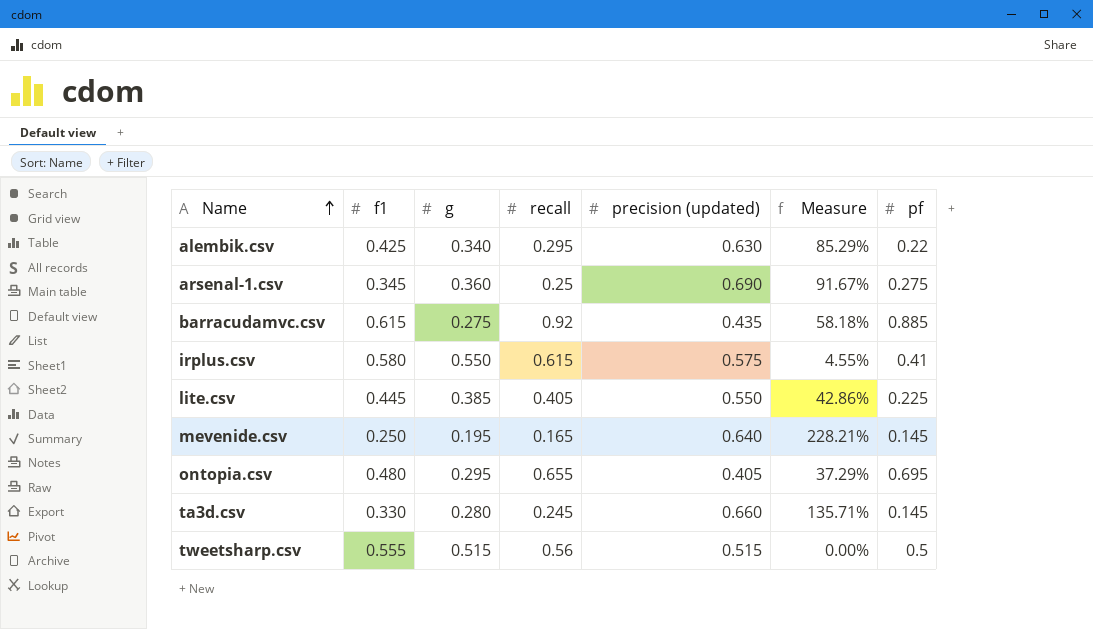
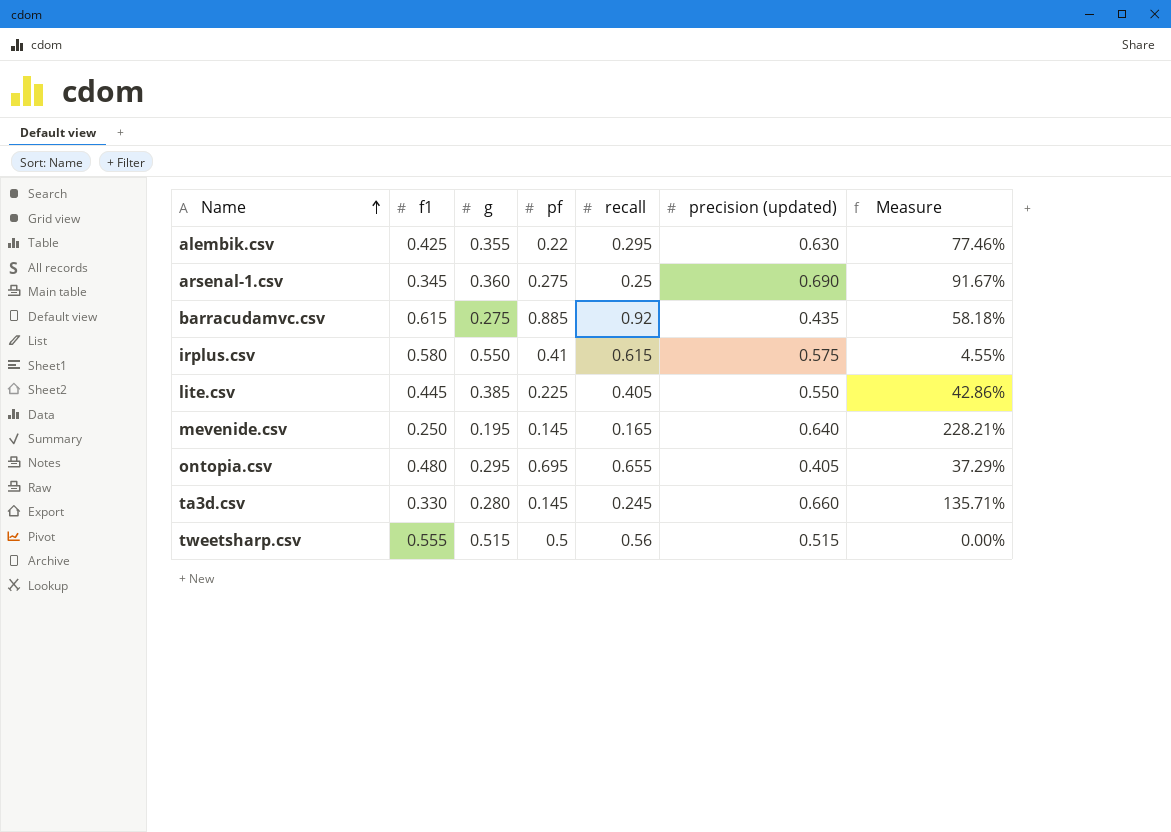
column pf | position: 7 -> 4
alembik.csv | g: 0.340 -> 0.355
alembik.csv | Measure: 85.29% -> 77.46%

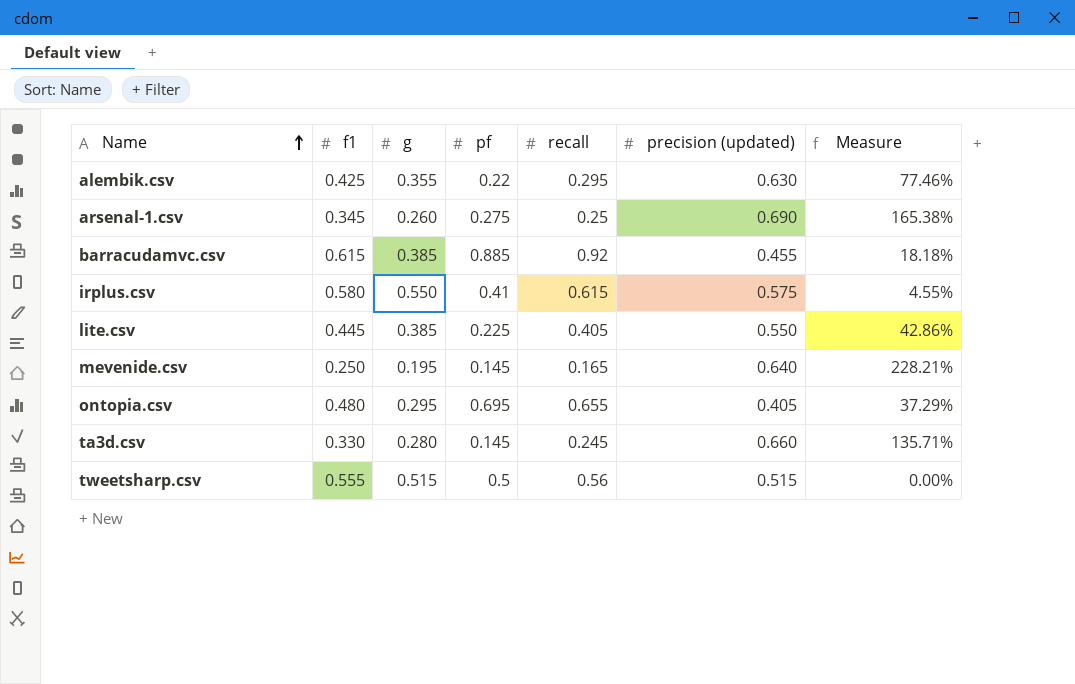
arsenal-1.csv | g: 0.360 -> 0.260
arsenal-1.csv | Measure: 91.67% -> 165.38%
barracudamvc.csv | g: 0.275 -> 0.385
barracudamvc.csv | precision (updated): 0.435 -> 0.455
barracudamvc.csv | Measure: 58.18% -> 18.18%

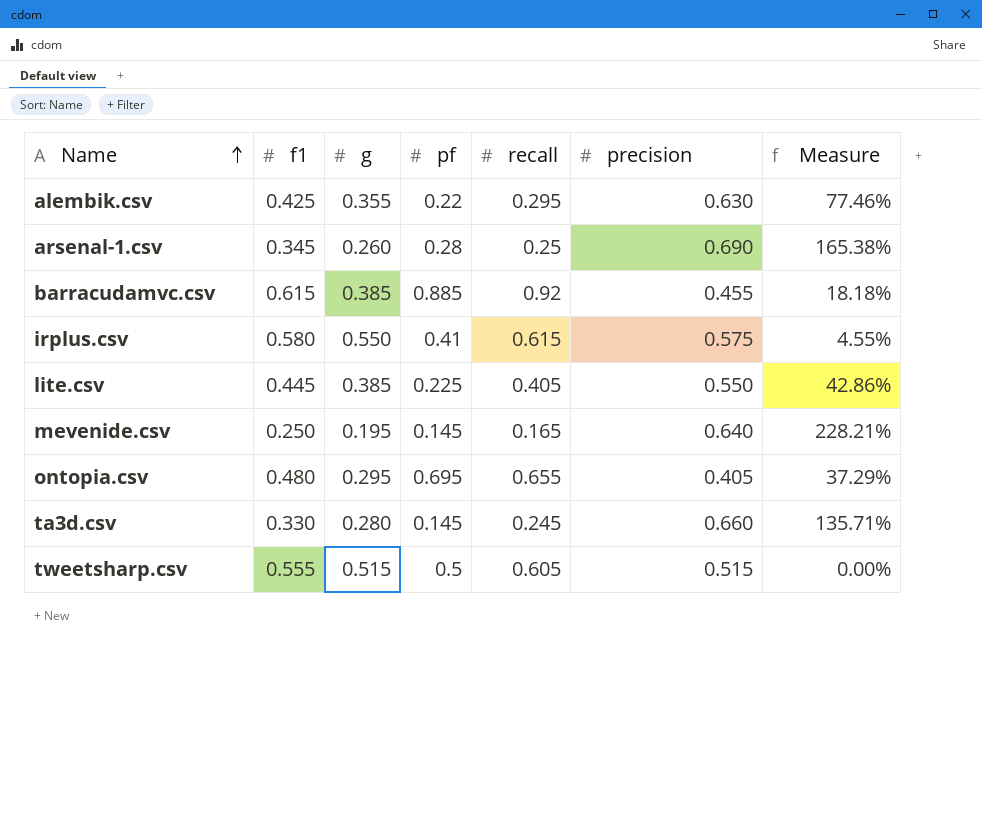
column name: precision (updated) -> precision
arsenal-1.csv | pf: 0.275 -> 0.28
tweetsharp.csv | recall: 0.56 -> 0.605

